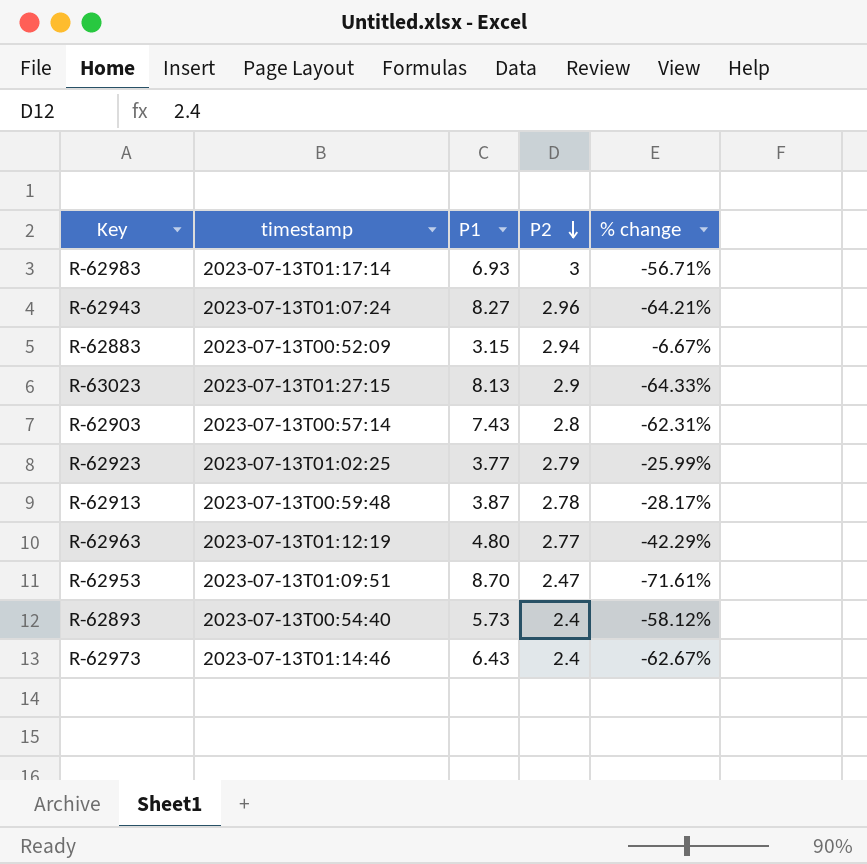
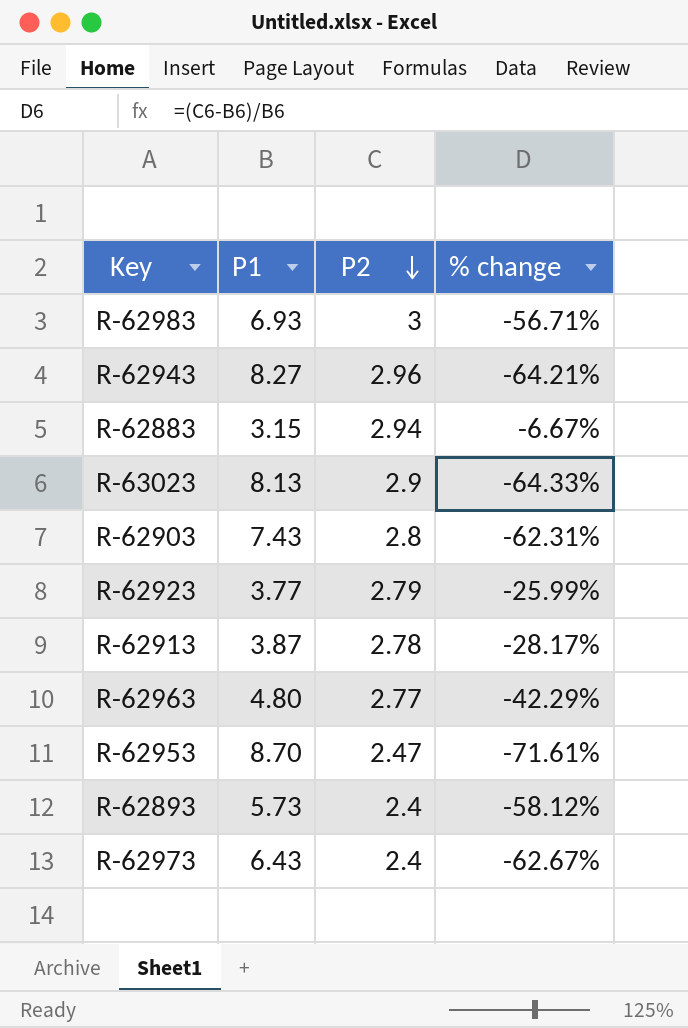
column timestamp | position: 2 -> none

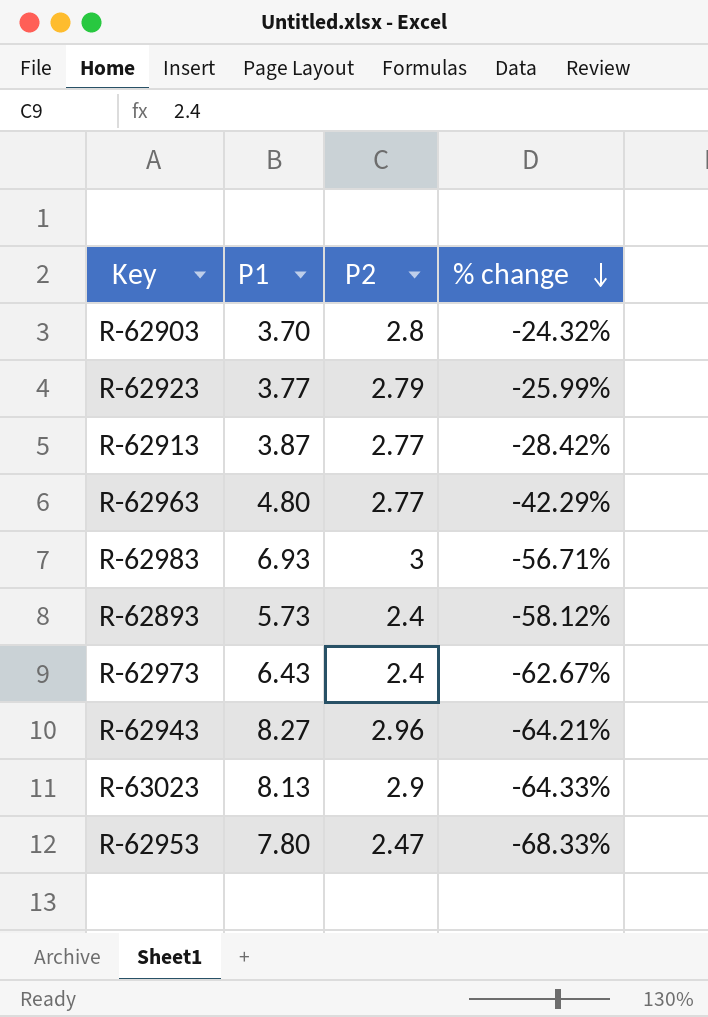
row order: P2 descending -> % change descending
row R-62883: 3.15 | 2.94 | -6.67% -> none
R-62903 | P1: 7.43 -> 3.70
R-62903 | % change: -62.31% -> -24.32%
R-62913 | P2: 2.78 -> 2.77
R-62913 | % change: -28.17% -> -28.42%
R-62953 | P1: 8.70 -> 7.80
R-62953 | % change: -71.61% -> -68.33%

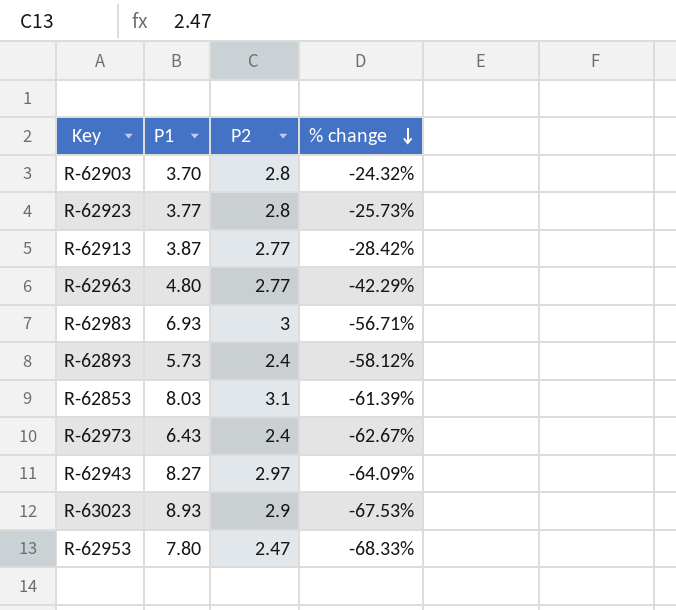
R-62923 | P2: 2.79 -> 2.8
R-62923 | % change: -25.99% -> -25.73%
row R-62853: none -> 8.03 | 3.1 | -61.39%
R-62943 | P2: 2.96 -> 2.97
R-62943 | % change: -64.21% -> -64.09%
R-63023 | P1: 8.13 -> 8.93
R-63023 | % change: -64.33% -> -67.53%

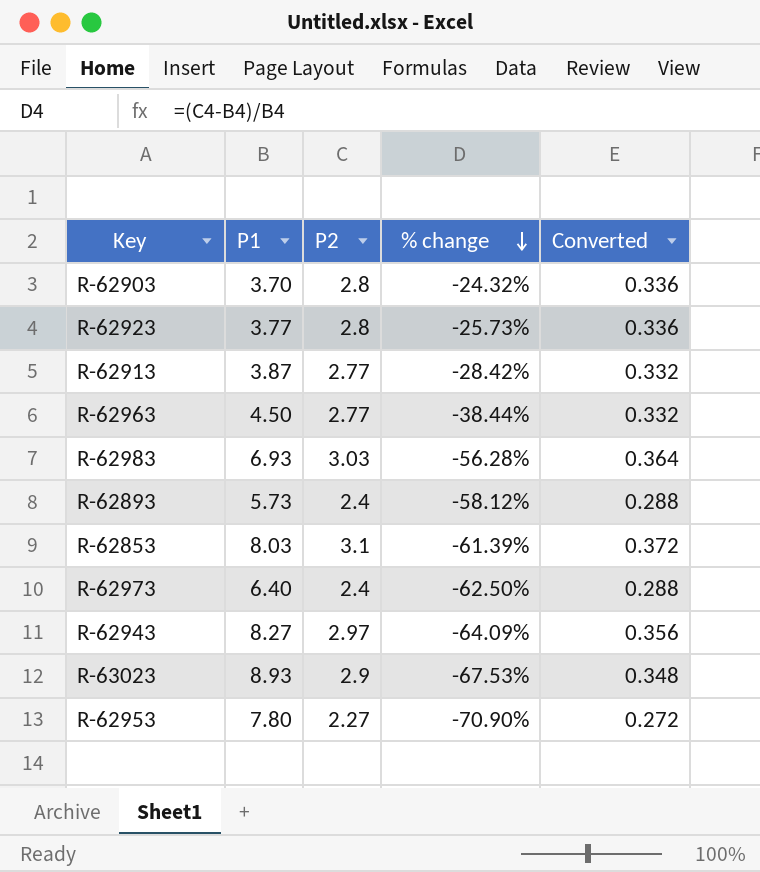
column Converted | formula: none -> [P2] * 0.12
R-62963 | P1: 4.80 -> 4.50
R-62963 | % change: -42.29% -> -38.44%
R-62983 | P2: 3 -> 3.03
R-62983 | % change: -56.71% -> -56.28%
R-62973 | P1: 6.43 -> 6.40
R-62973 | % change: -62.67% -> -62.50%
R-62953 | P2: 2.47 -> 2.27
R-62953 | % change: -68.33% -> -70.90%

